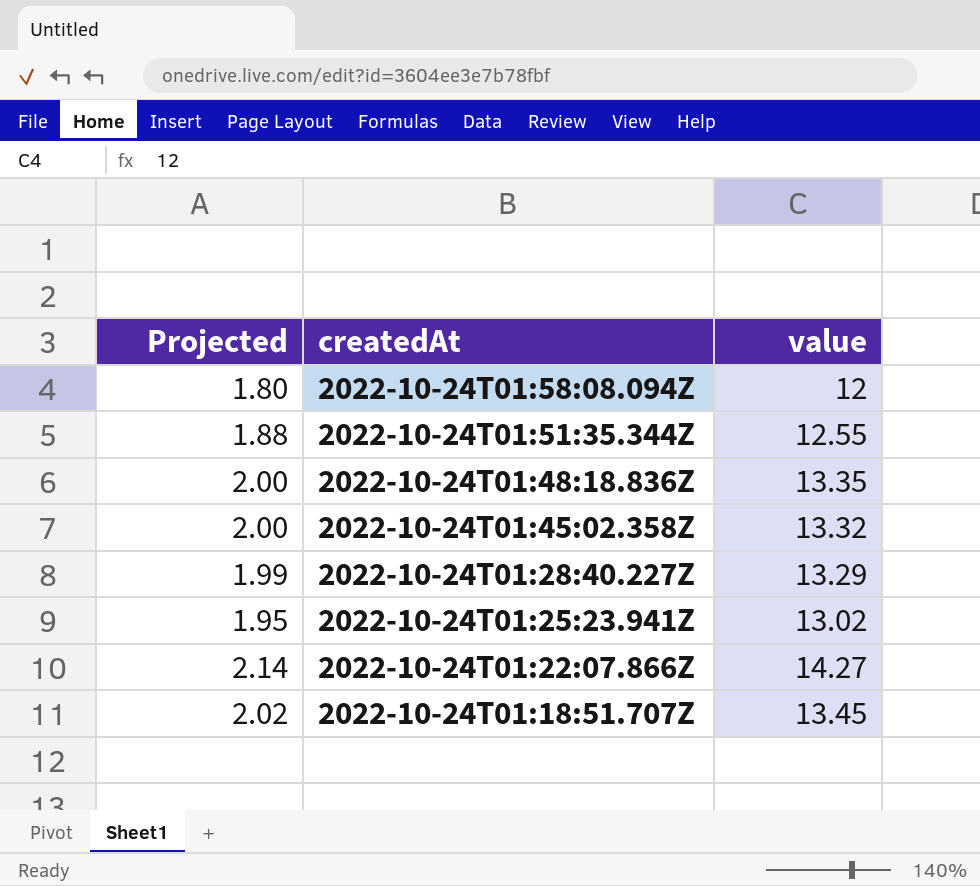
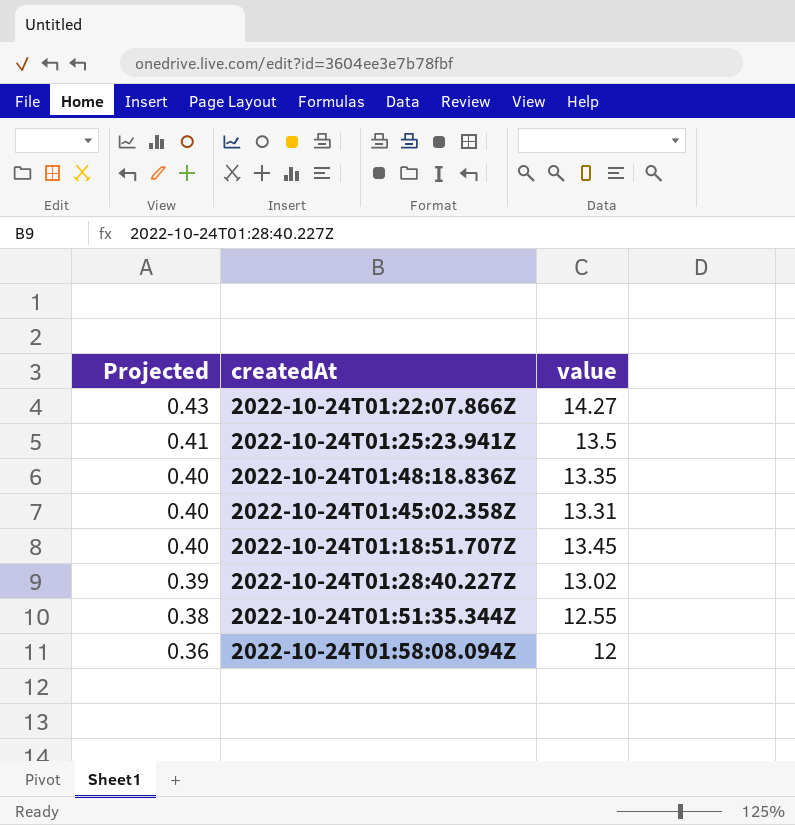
row order: createdAt descending -> Projected descending
column Projected | formula: [value] * 0.15 -> [value] * 0.03
2022-10-24T01:25:23.941Z | value: 13.02 -> 13.5
2022-10-24T01:45:02.358Z | value: 13.32 -> 13.31
2022-10-24T01:28:40.227Z | value: 13.29 -> 13.02

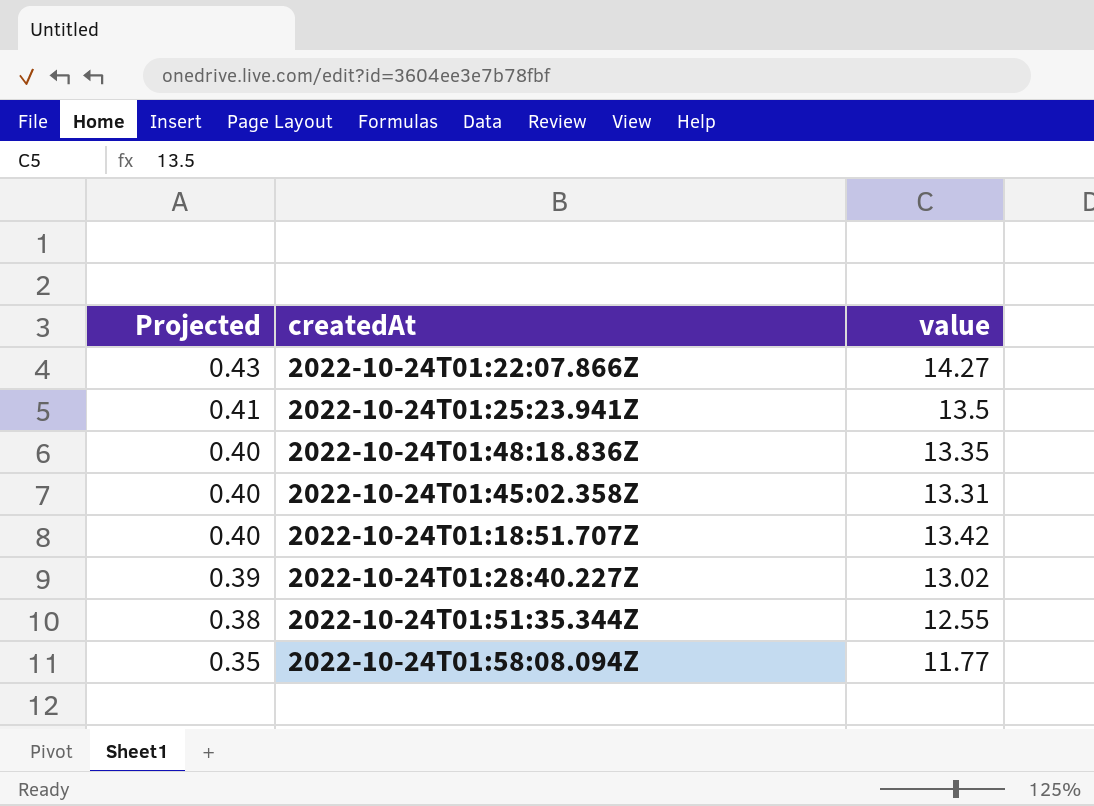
2022-10-24T01:18:51.707Z | value: 13.45 -> 13.42
2022-10-24T01:58:08.094Z | Projected: 0.36 -> 0.35
2022-10-24T01:58:08.094Z | value: 12 -> 11.77

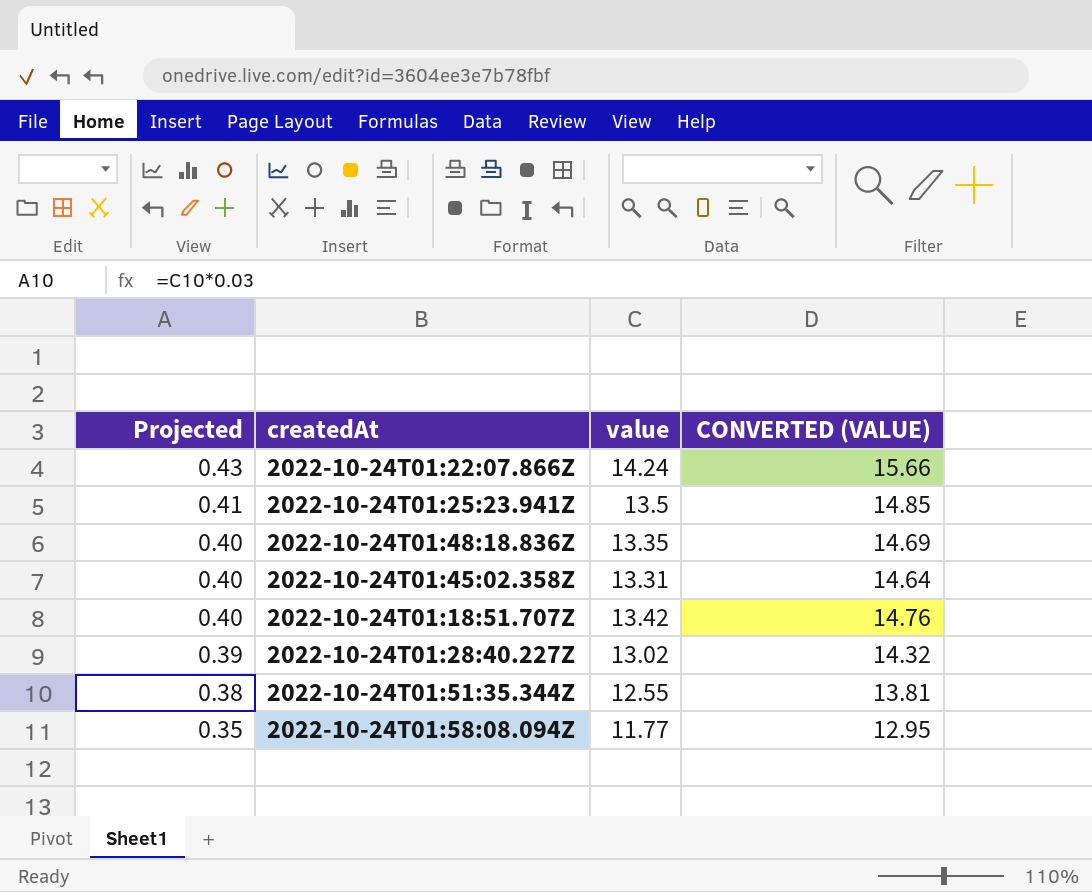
column CONVERTED (VALUE) | formula: none -> [value] * 1.1
2022-10-24T01:22:07.866Z | value: 14.27 -> 14.24

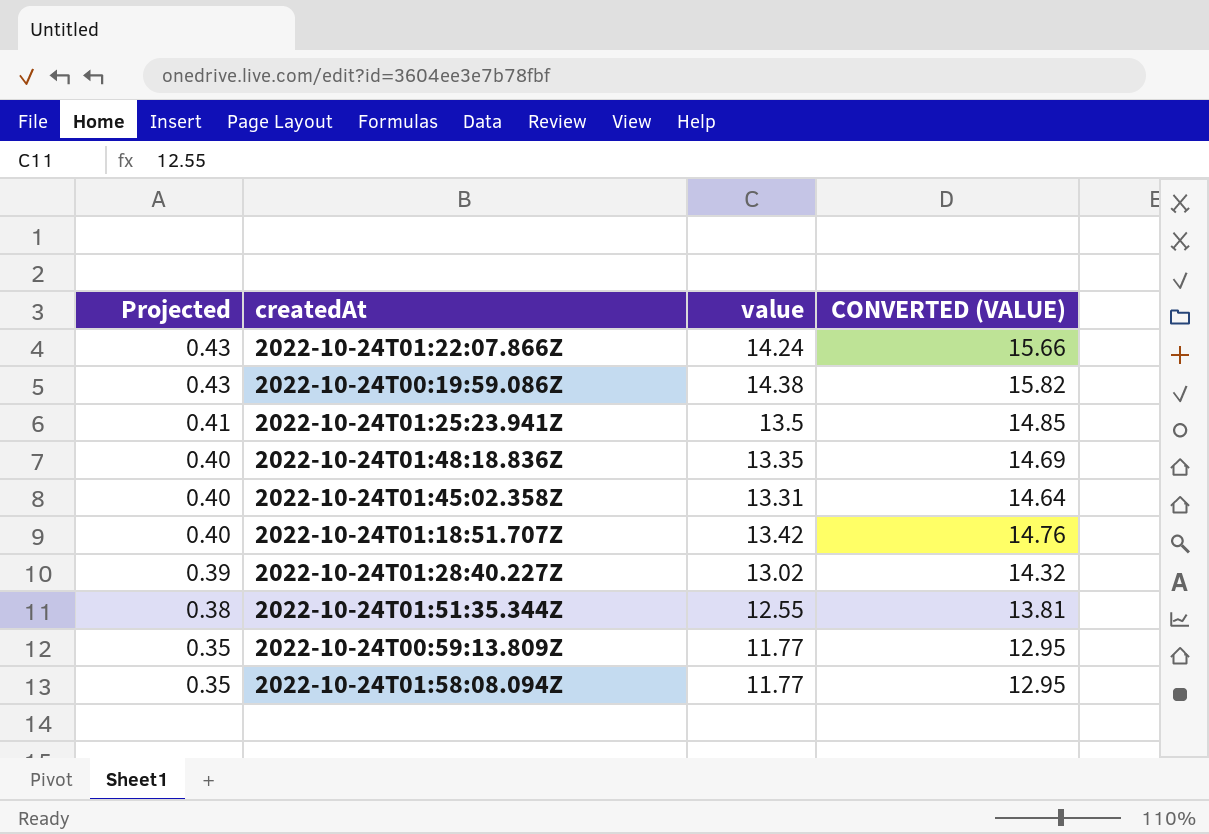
row 2022-10-24T00:19:59.086Z: none -> 0.43 | 14.38 | 15.82
row 2022-10-24T00:59:13.809Z: none -> 0.35 | 11.77 | 12.95

